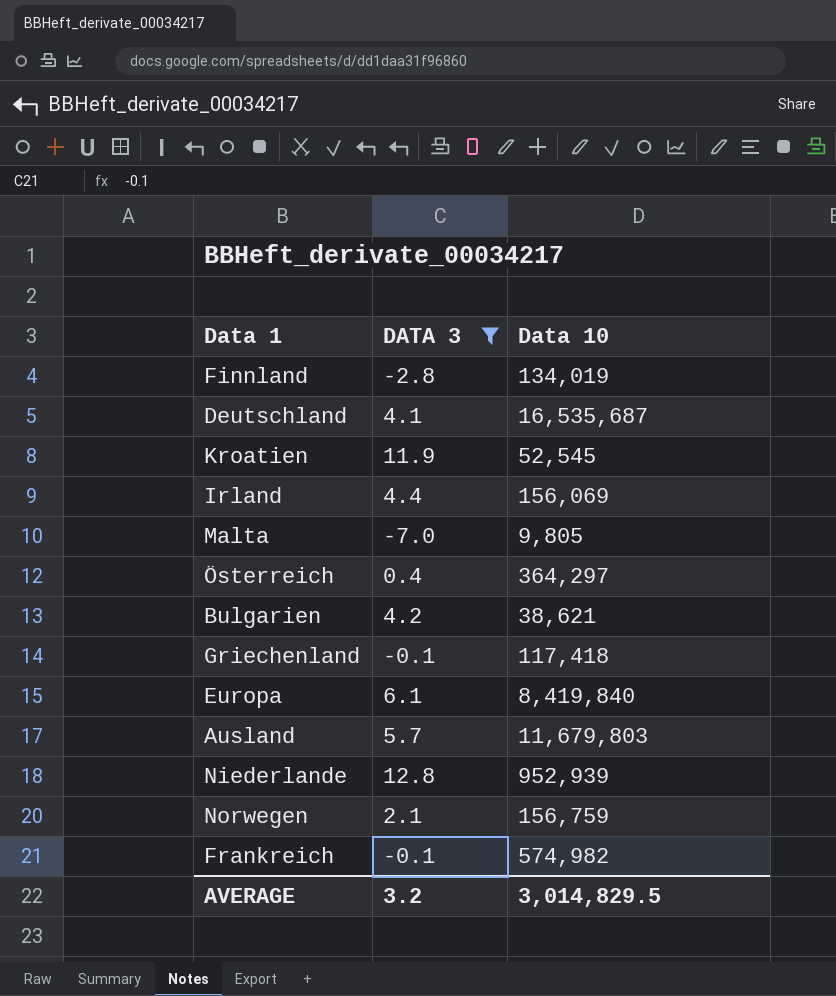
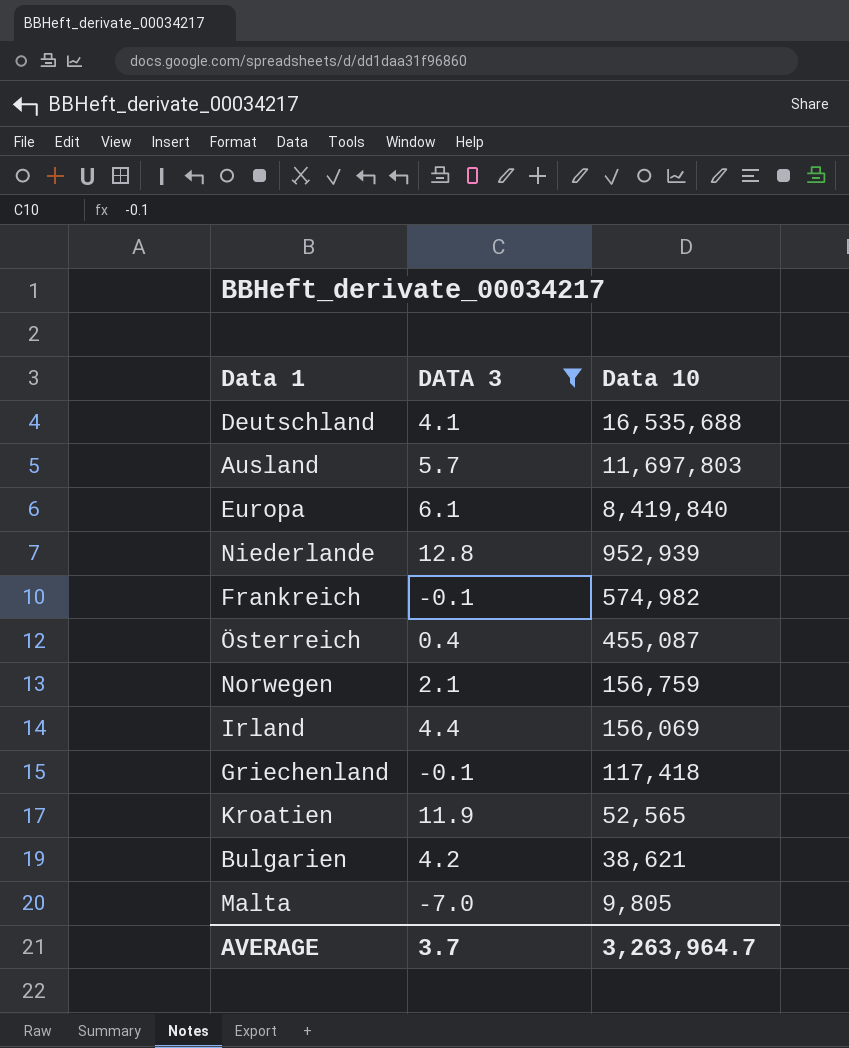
row order: none -> Data 10 descending
row Finnland: -2.8 | 134,019 -> none
Deutschland | Data 10: 16,535,687 -> 16,535,688
Ausland | Data 10: 11,679,803 -> 11,697,803
Österreich | Data 10: 364,297 -> 455,087
Kroatien | Data 10: 52,545 -> 52,565
AVERAGE | DATA 3: 3.2 -> 3.7
AVERAGE | Data 10: 3,014,829.5 -> 3,263,964.7

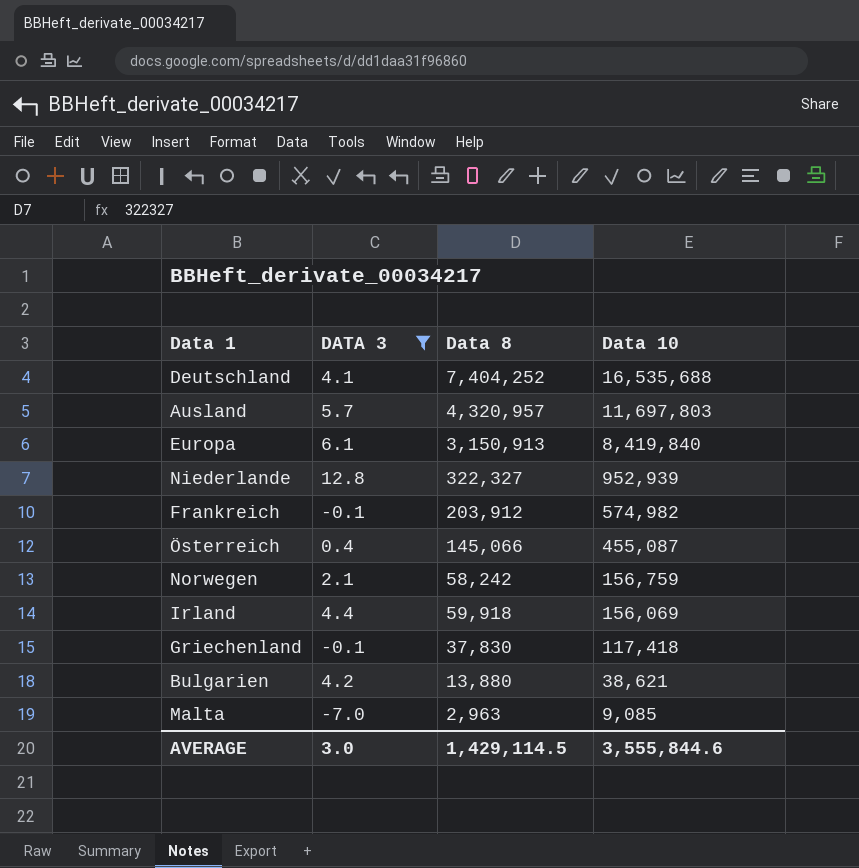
column Data 8 | position: none -> 3
row Kroatien: 11.9 | 52,565 -> none
Malta | Data 10: 9,805 -> 9,085
AVERAGE | DATA 3: 3.7 -> 3.0
AVERAGE | Data 10: 3,263,964.7 -> 3,555,844.6

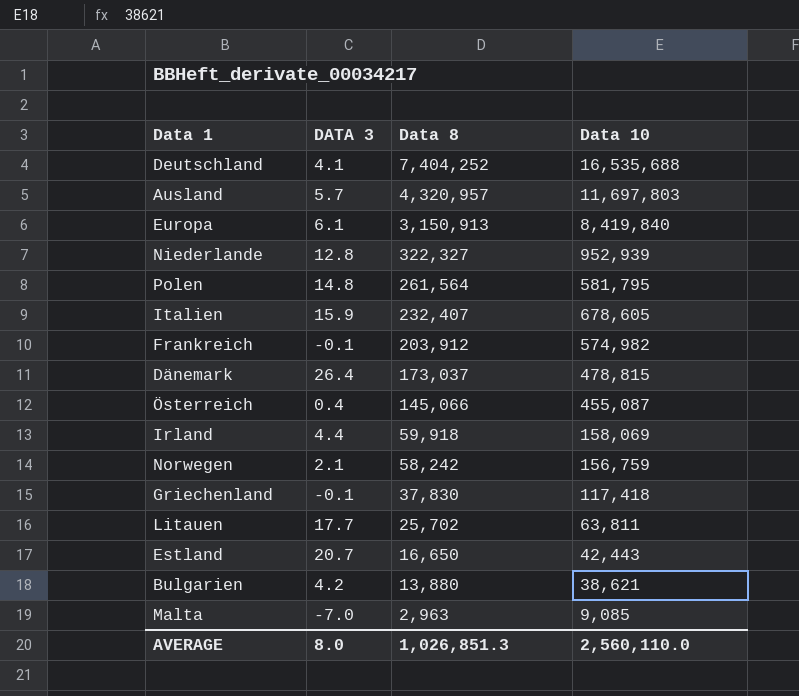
filter: DATA 3 <= 12.8 -> none
row order: Data 10 descending -> Data 8 descending
Irland | Data 10: 156,069 -> 158,069
AVERAGE | DATA 3: 3.0 -> 8.0
AVERAGE | Data 8: 1,429,114.5 -> 1,026,851.3
AVERAGE | Data 10: 3,555,844.6 -> 2,560,110.0

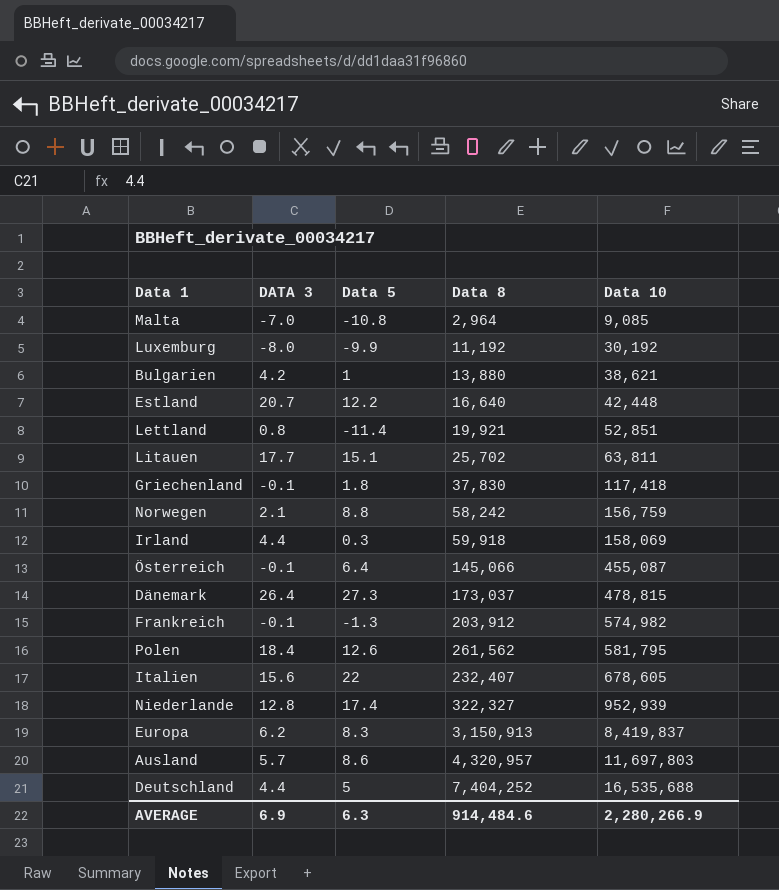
row order: Data 8 descending -> Data 10 ascending
column Data 5 | position: none -> 3
Malta | Data 8: 2,963 -> 2,964
row Luxemburg: none -> -8.0 | -9.9 | 11,192 | 30,192
Estland | Data 8: 16,650 -> 16,640
Estland | Data 10: 42,443 -> 42,448
row Lettland: none -> 0.8 | -11.4 | 19,921 | 52,851
Österreich | DATA 3: 0.4 -> -0.1
Polen | DATA 3: 14.8 -> 18.4
Polen | Data 8: 261,564 -> 261,562
Italien | DATA 3: 15.9 -> 15.6
Europa | DATA 3: 6.1 -> 6.2
Europa | Data 10: 8,419,840 -> 8,419,837
Deutschland | DATA 3: 4.1 -> 4.4
AVERAGE | DATA 3: 8.0 -> 6.9
AVERAGE | Data 8: 1,026,851.3 -> 914,484.6
AVERAGE | Data 10: 2,560,110.0 -> 2,280,266.9

